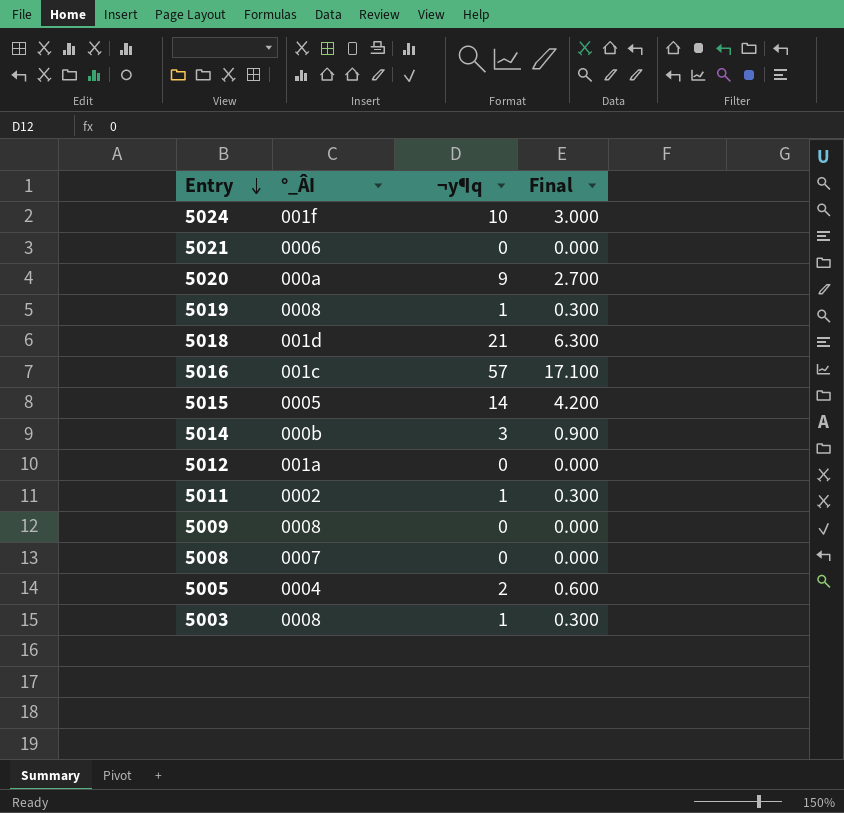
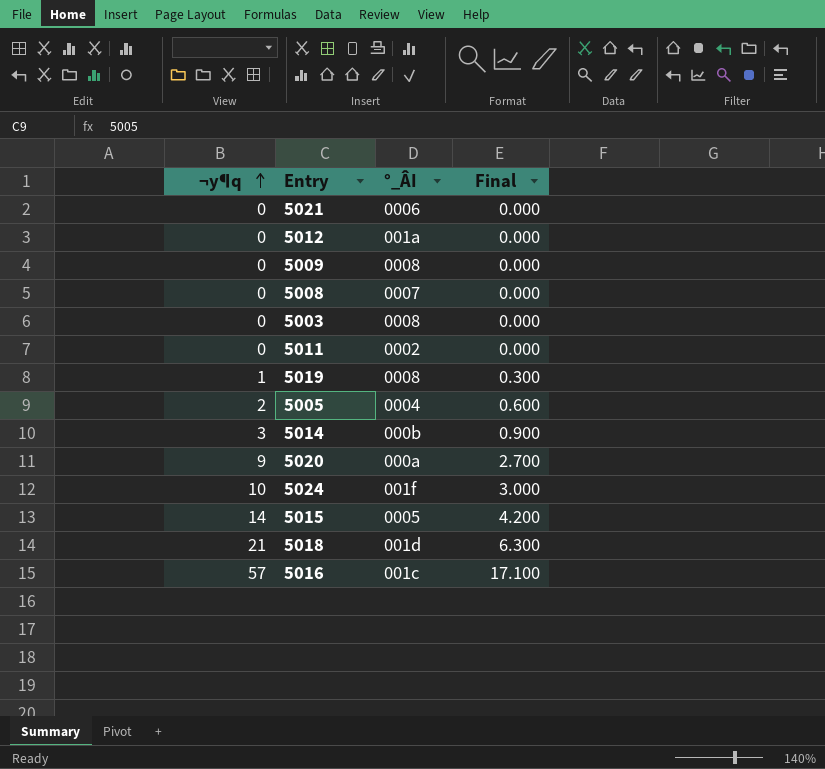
row order: Entry descending -> ¬y¶q ascending
column ¬y¶q | position: 3 -> 1
5003 | ¬y¶q: 1 -> 0
5003 | Final: 0.300 -> 0.000
5011 | ¬y¶q: 1 -> 0
5011 | Final: 0.300 -> 0.000

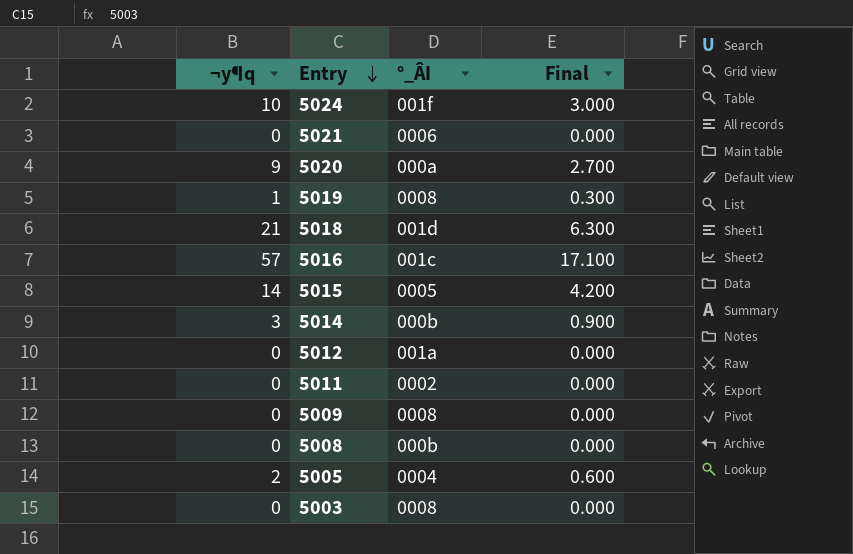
row order: ¬y¶q ascending -> Entry descending
5008 | °_ÂI: 0007 -> 000b

